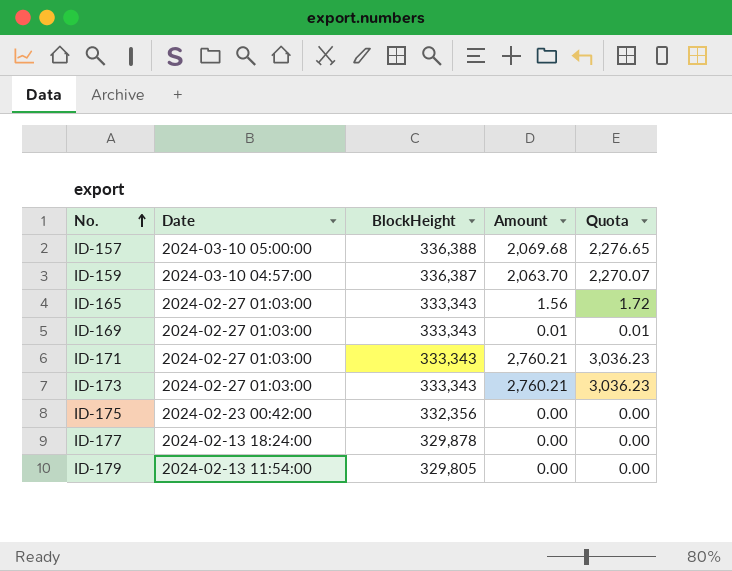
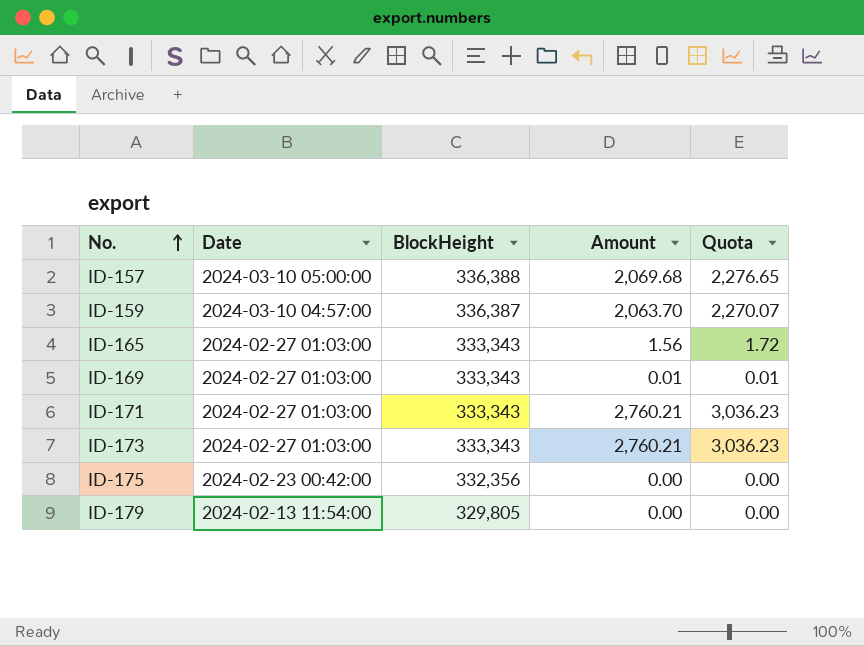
row ID-177: 2024-02-13 18:24:00 | 329,878 | 0.00 | 0.00 -> none

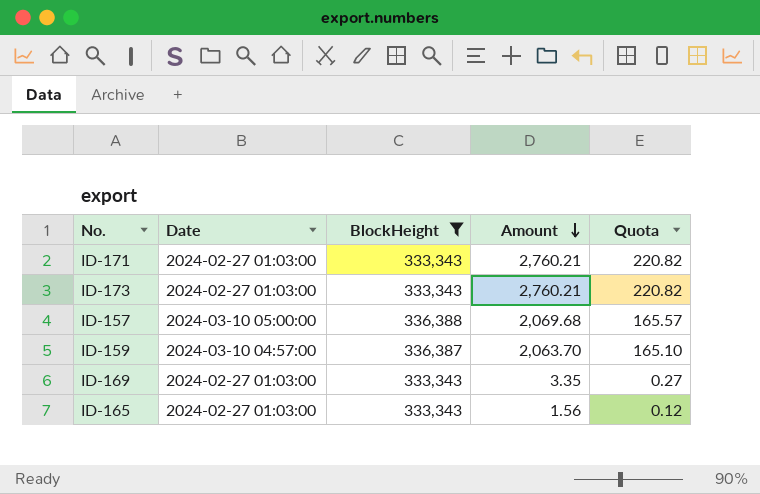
filter: none -> BlockHeight >= 333,343
row order: No. ascending -> Amount descending
column Quota | formula: [Amount] * 1.1 -> [Amount] * 0.08
ID-169 | Amount: 0.01 -> 3.35

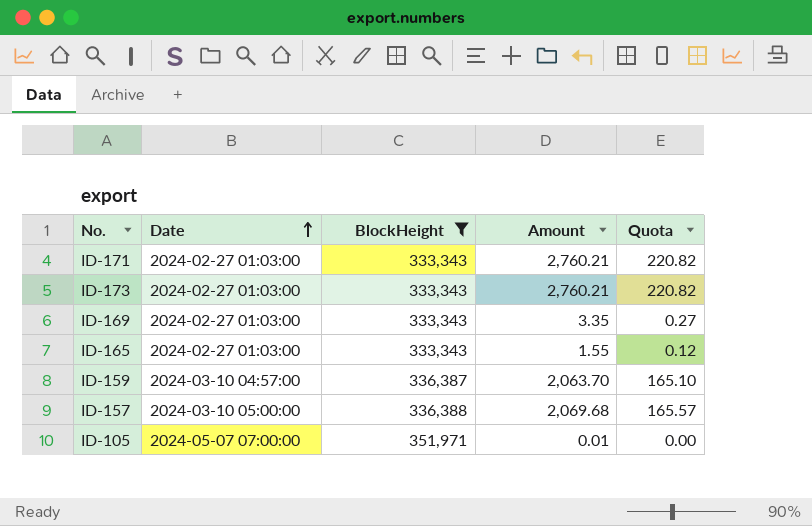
row order: Amount descending -> Date ascending
ID-165 | Amount: 1.56 -> 1.55
row ID-105: none -> 2024-05-07 07:00:00 | 351,971 | 0.01 | 0.00

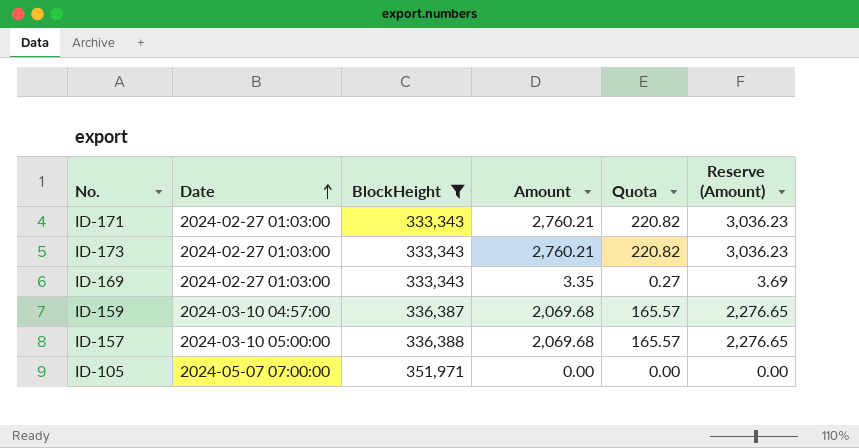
column Reserve (Amount) | formula: none -> [Amount] * 1.1
row ID-165: 2024-02-27 01:03:00 | 333,343 | 1.55 | 0.12 -> none
ID-159 | Amount: 2,063.70 -> 2,069.68
ID-159 | Quota: 165.10 -> 165.57
ID-105 | Amount: 0.01 -> 0.00

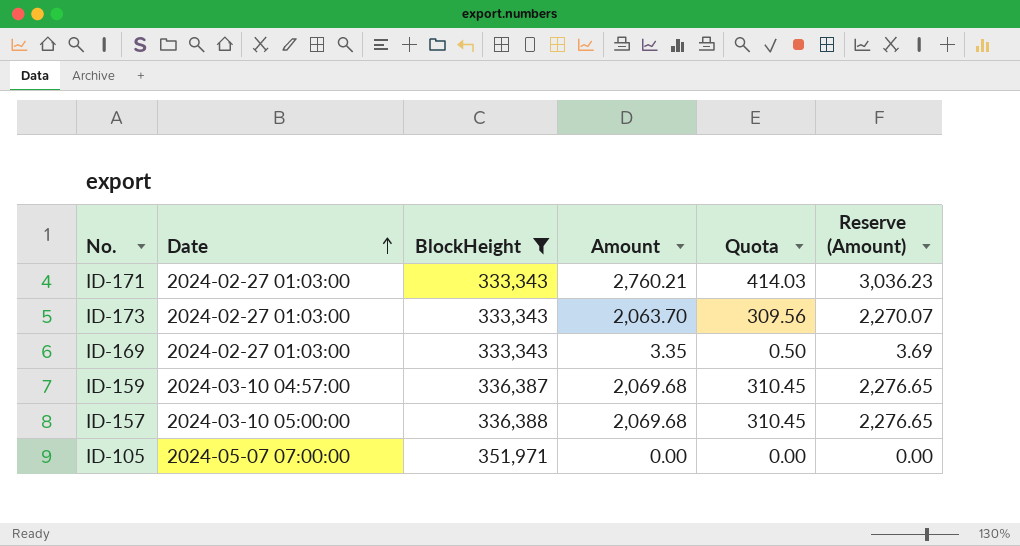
column Quota | formula: [Amount] * 0.08 -> [Amount] * 0.15
ID-173 | Amount: 2,760.21 -> 2,063.70
ID-173 | Reserve (Amount): 3,036.23 -> 2,270.07

